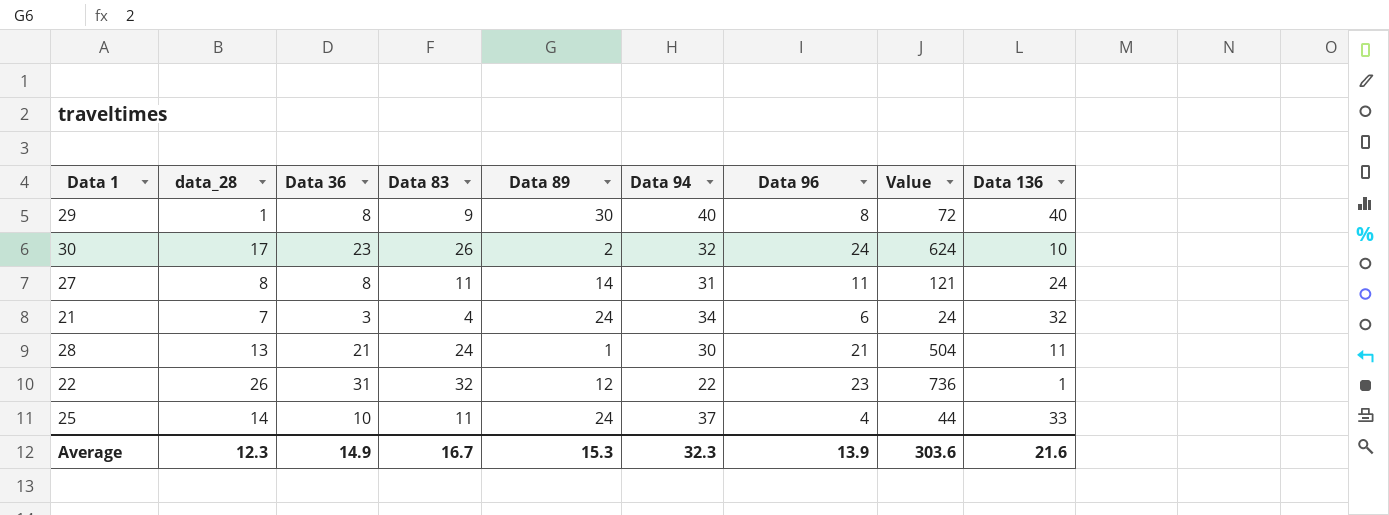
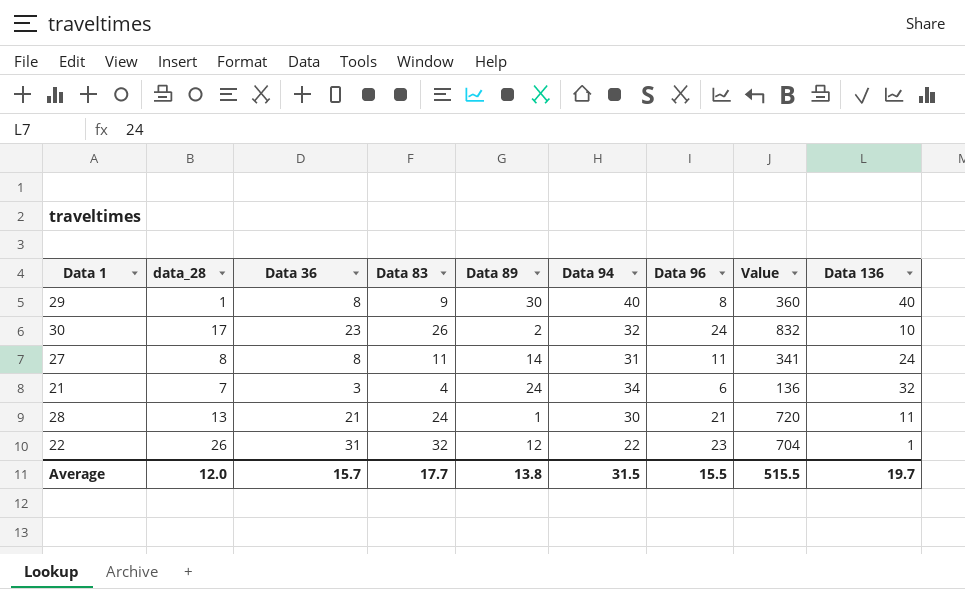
column Value | formula: [Data 83] * [Data 96] -> [Data 83] * [Data 94]
row 25: 14 | 10 | 11 | 24 | 37 | 4 | 44 | 33 -> none
Average | data_28: 12.3 -> 12.0
Average | Data 36: 14.9 -> 15.7
Average | Data 83: 16.7 -> 17.7
Average | Data 89: 15.3 -> 13.8
Average | Data 94: 32.3 -> 31.5
Average | Data 96: 13.9 -> 15.5
Average | Value: 303.6 -> 515.5
Average | Data 136: 21.6 -> 19.7

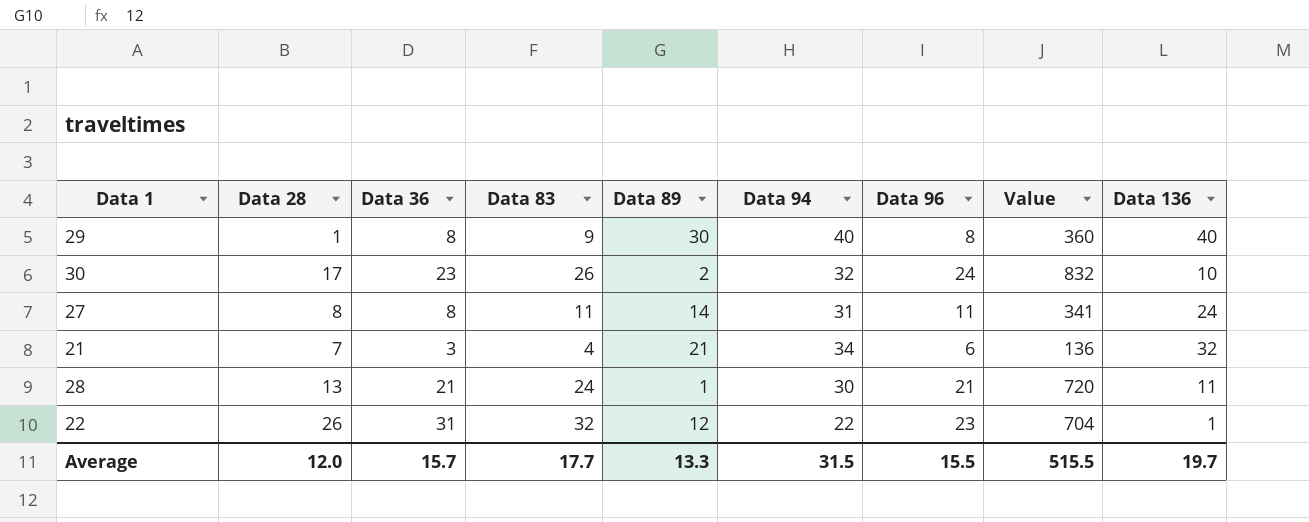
column name: data_28 -> Data 28
21 | Data 89: 24 -> 21
Average | Data 89: 13.8 -> 13.3

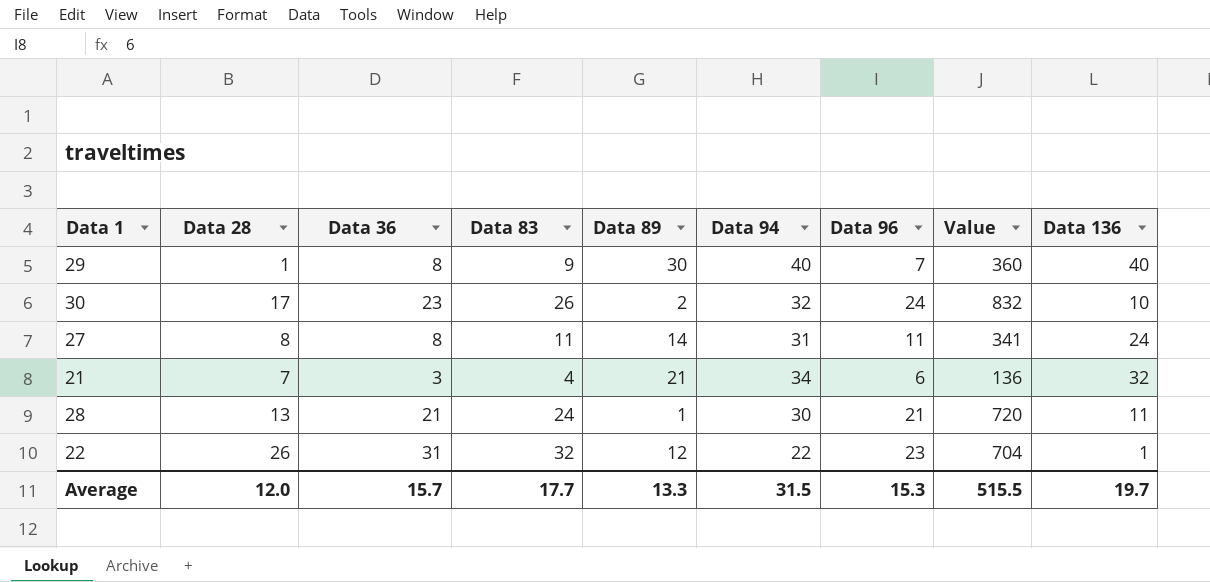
29 | Data 96: 8 -> 7
Average | Data 96: 15.5 -> 15.3

